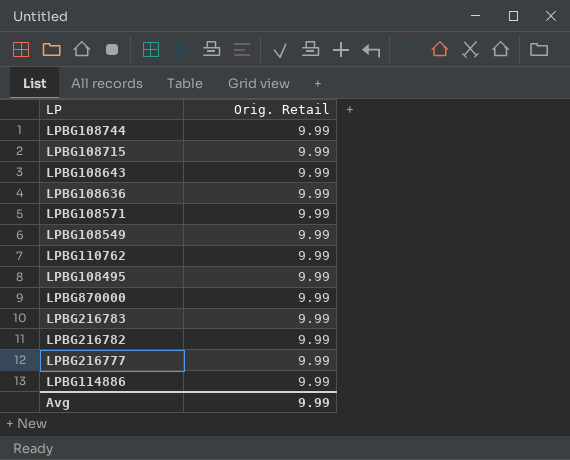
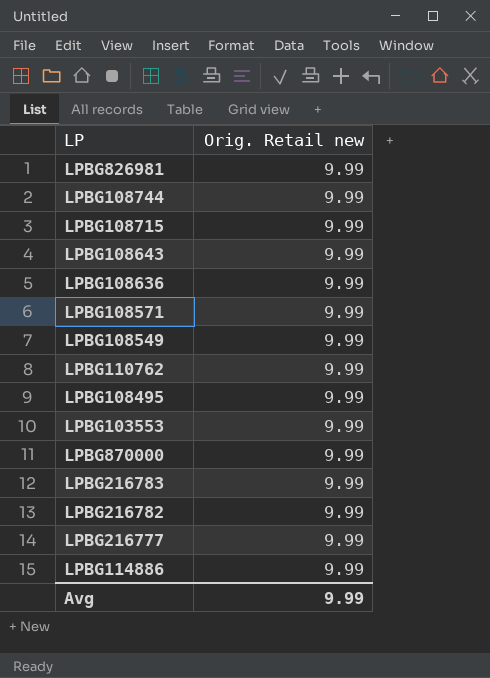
column name: Orig. Retail -> Orig. Retail new
row LPBG826981: none -> 9.99
row LPBG103553: none -> 9.99

